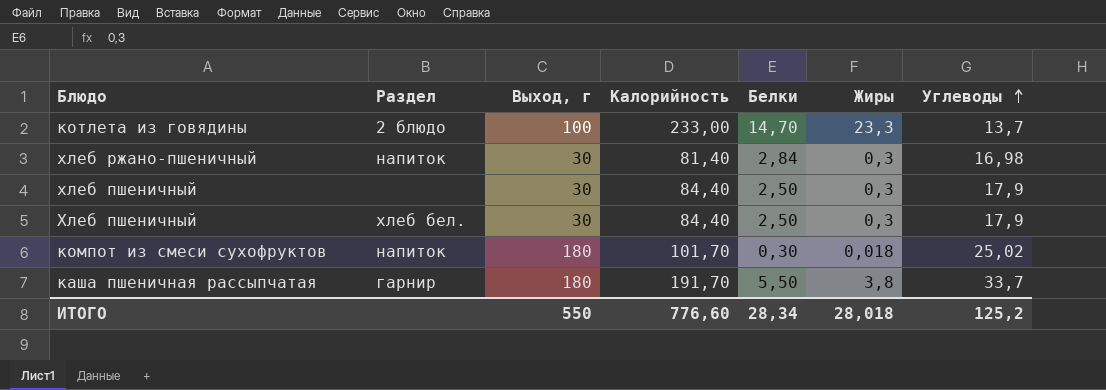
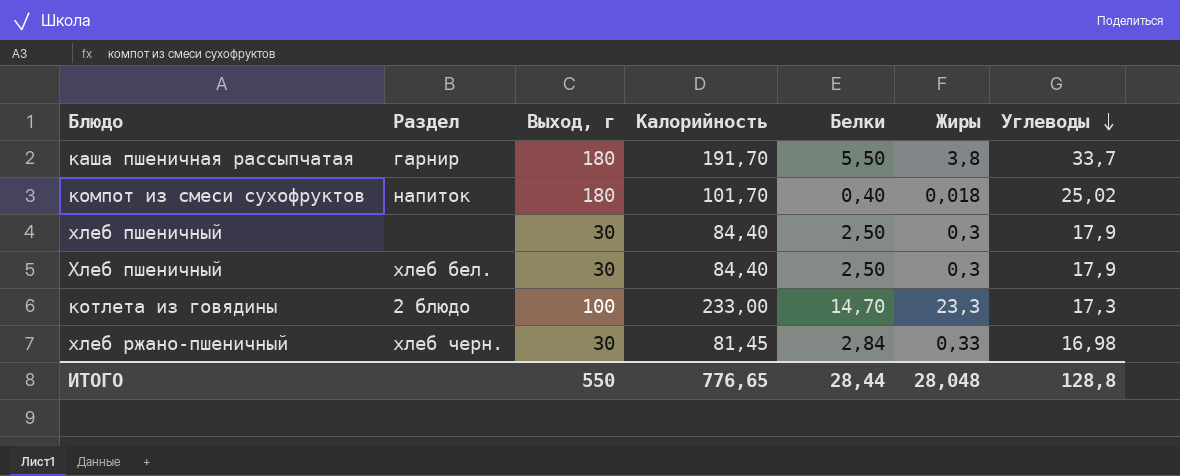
row order: Углеводы ascending -> Углеводы descending
компот из смеси сухофруктов | Белки: 0,30 -> 0,40
котлета из говядины | Углеводы: 13,7 -> 17,3
хлеб ржано-пшеничный | Раздел: напиток -> хлеб черн.
хлеб ржано-пшеничный | Калорийность: 81,40 -> 81,45
хлеб ржано-пшеничный | Жиры: 0,3 -> 0,33
ИТОГО | Калорийность: 776,60 -> 776,65
ИТОГО | Белки: 28,34 -> 28,44
ИТОГО | Жиры: 28,018 -> 28,048
ИТОГО | Углеводы: 125,2 -> 128,8

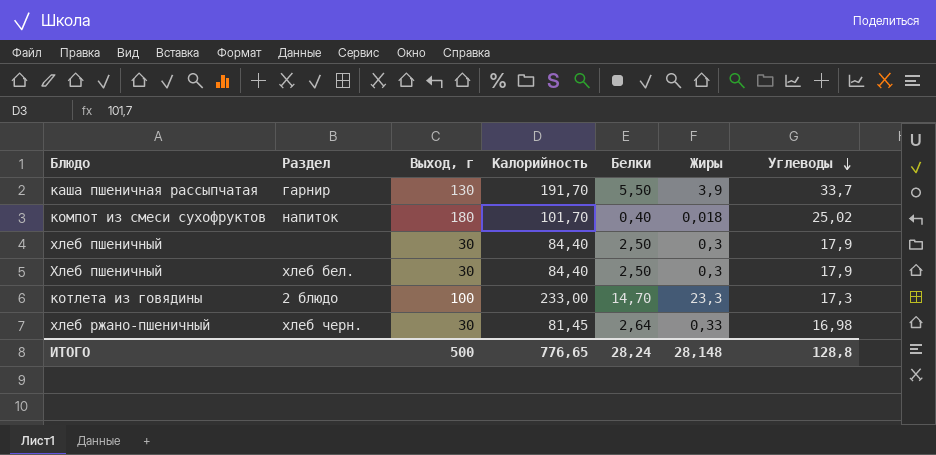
каша пшеничная рассыпчатая | Выход, г: 180 -> 130
каша пшеничная рассыпчатая | Жиры: 3,8 -> 3,9
хлеб ржано-пшеничный | Белки: 2,84 -> 2,64
ИТОГО | Выход, г: 550 -> 500
ИТОГО | Белки: 28,44 -> 28,24
ИТОГО | Жиры: 28,048 -> 28,148

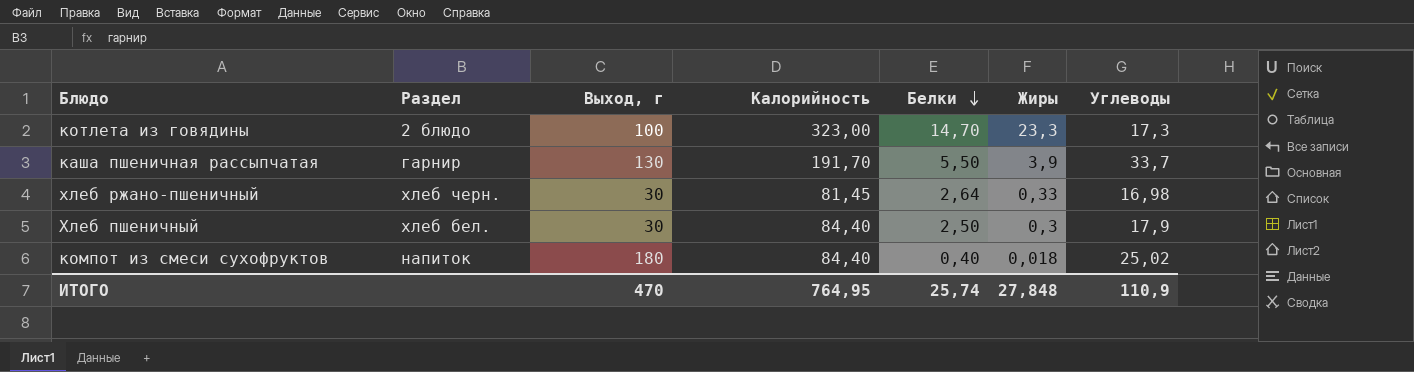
row order: Углеводы descending -> Белки descending
row хлеб пшеничный: none | 30 | 84,40 | 2,50 | 0,3 | 17,9 -> none
котлета из говядины | Калорийность: 233,00 -> 323,00
компот из смеси сухофруктов | Калорийность: 101,70 -> 84,40
ИТОГО | Выход, г: 500 -> 470
ИТОГО | Калорийность: 776,65 -> 764,95
ИТОГО | Белки: 28,24 -> 25,74
ИТОГО | Жиры: 28,148 -> 27,848
ИТОГО | Углеводы: 128,8 -> 110,9

